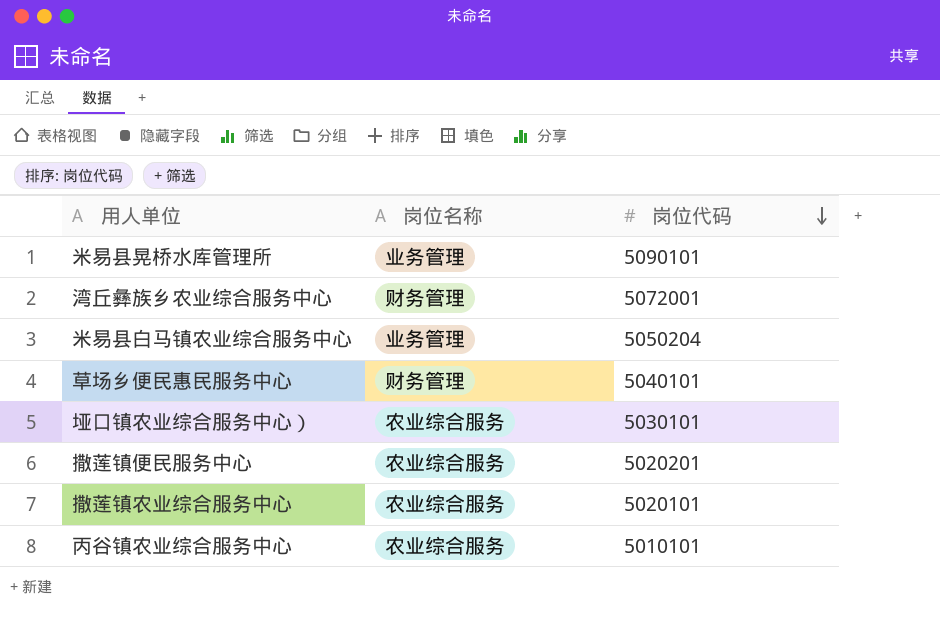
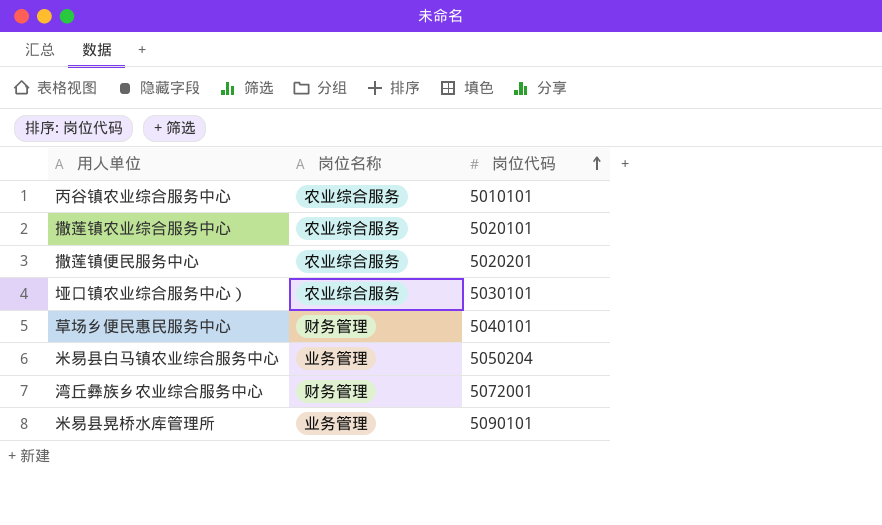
row order: 岗位代码 descending -> 岗位代码 ascending

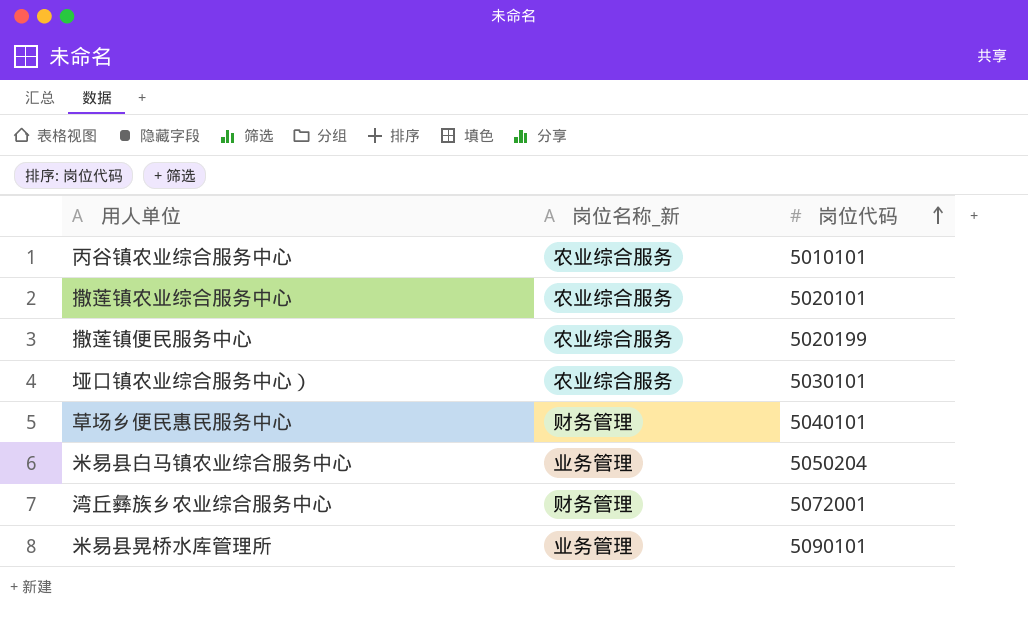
column name: 岗位名称 -> 岗位名称_新
撒莲镇便民服务中心 | 岗位代码: 5020201 -> 5020199

